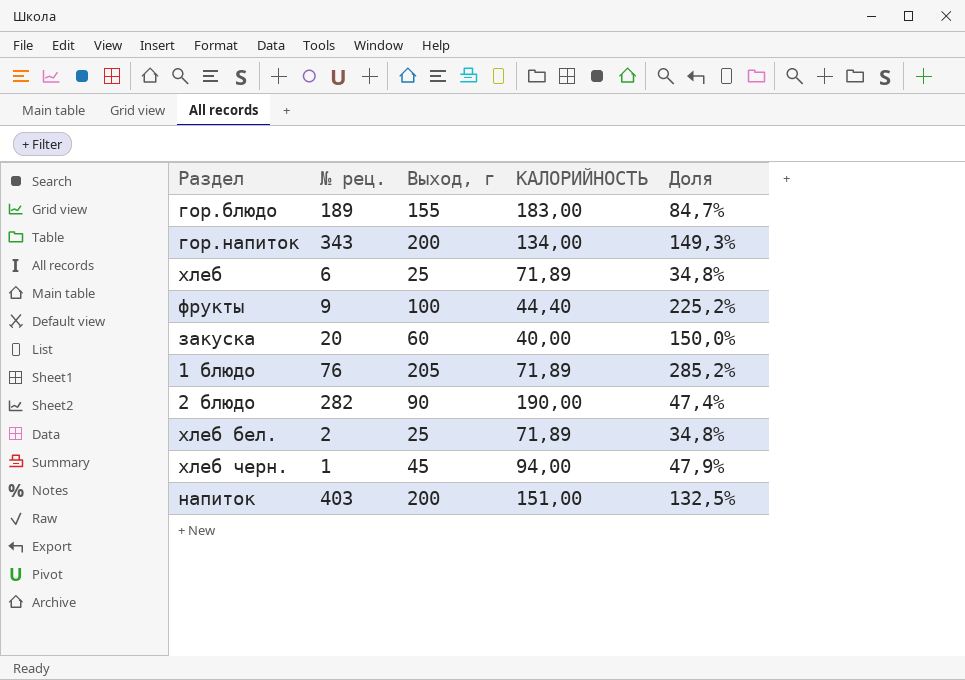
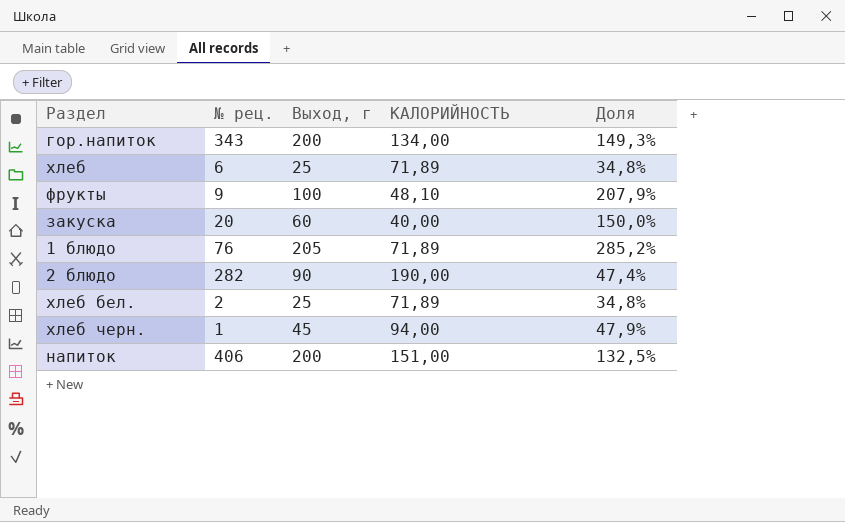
row гор.блюдо: 189 | 155 | 183,00 | 84,7% -> none
фрукты | КАЛОРИЙНОСТЬ: 44,40 -> 48,10
фрукты | Доля: 225,2% -> 207,9%
напиток | № рец.: 403 -> 406

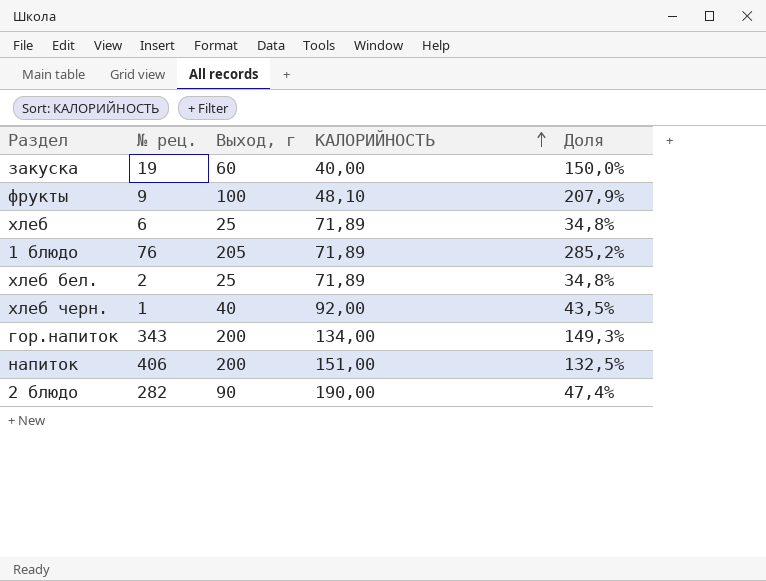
row order: none -> КАЛОРИЙНОСТЬ ascending
закуска | № рец.: 20 -> 19
хлеб черн. | Выход, г: 45 -> 40
хлеб черн. | КАЛОРИЙНОСТЬ: 94,00 -> 92,00
хлеб черн. | Доля: 47,9% -> 43,5%

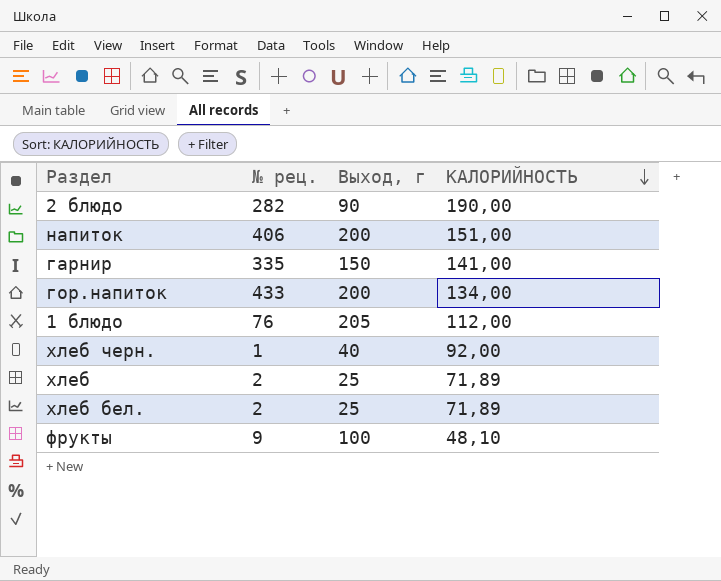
row order: КАЛОРИЙНОСТЬ ascending -> КАЛОРИЙНОСТЬ descending
column Доля | formula: [Выход, г] / [КАЛОРИЙНОСТЬ] -> none
row закуска: 19 | 60 | 40,00 | 150,0% -> none
row гарнир: none -> 335 | 150 | 141,00
гор.напиток | № рец.: 343 -> 433
1 блюдо | КАЛОРИЙНОСТЬ: 71,89 -> 112,00
хлеб | № рец.: 6 -> 2

